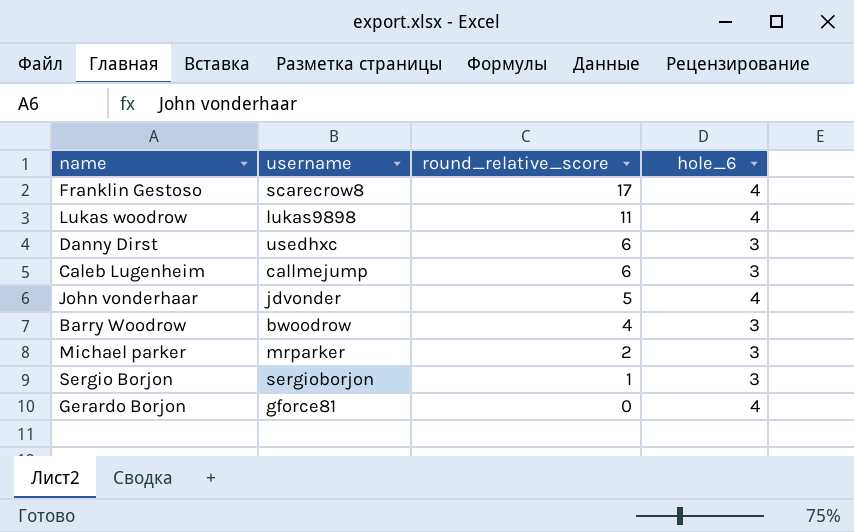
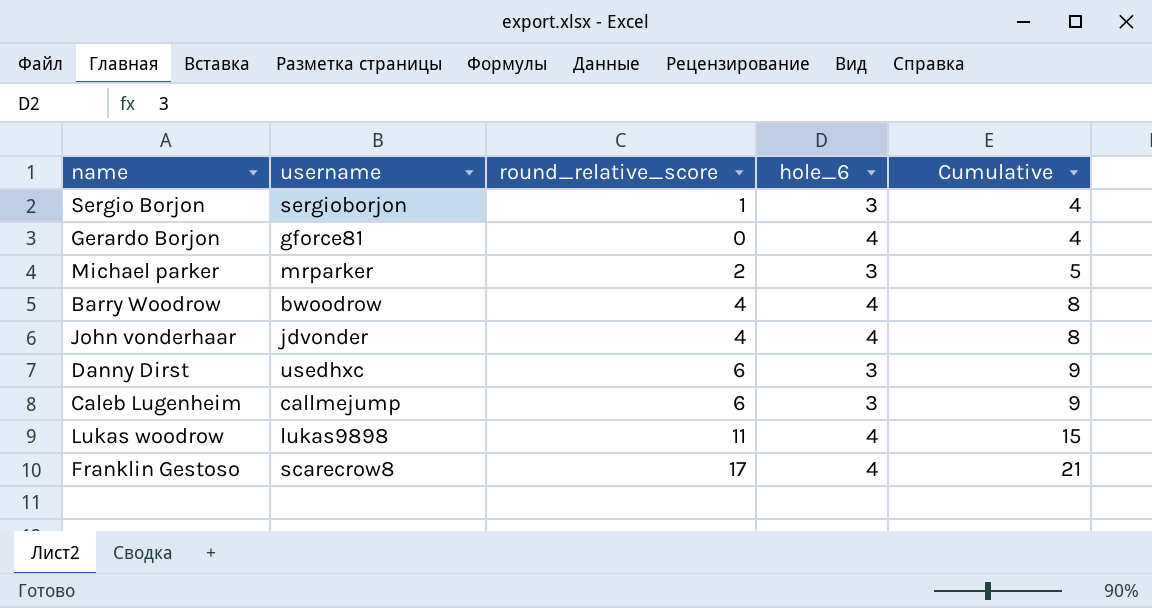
row order: round_relative_score descending -> Cumulative ascending
column Cumulative | formula: none -> [round_relative_score] + [hole_6]
Barry Woodrow | hole_6: 3 -> 4
John vonderhaar | round_relative_score: 5 -> 4

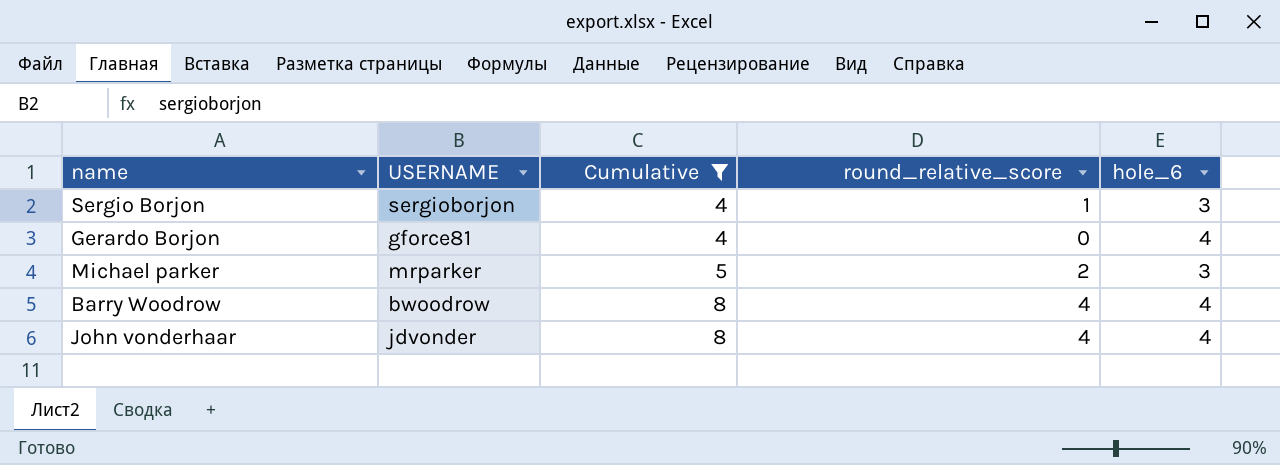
filter: none -> Cumulative <= 8
column name: username -> USERNAME
column Cumulative | position: 5 -> 3

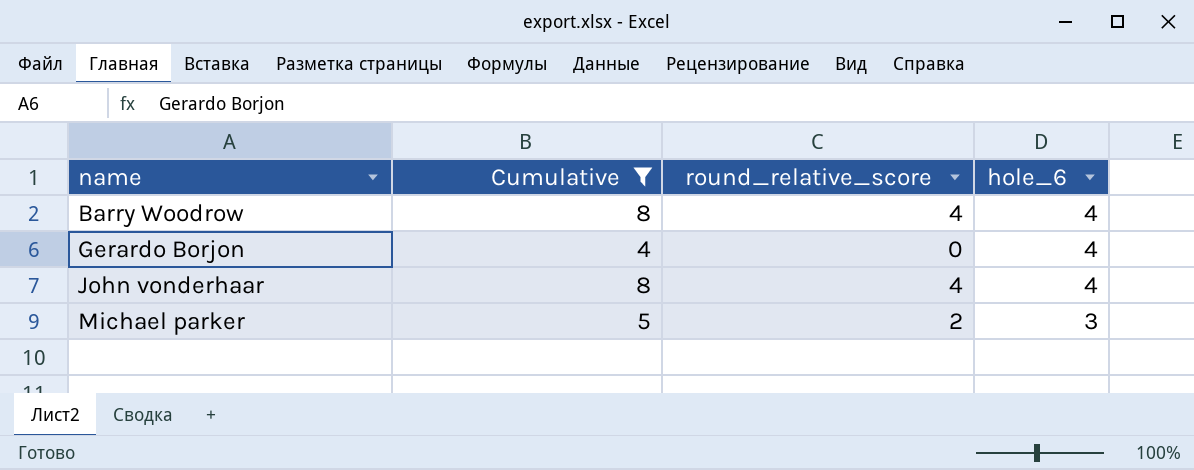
row order: Cumulative ascending -> name ascending
column USERNAME | position: 2 -> none
row Sergio Borjon: sergioborjon | 4 | 1 | 3 -> none

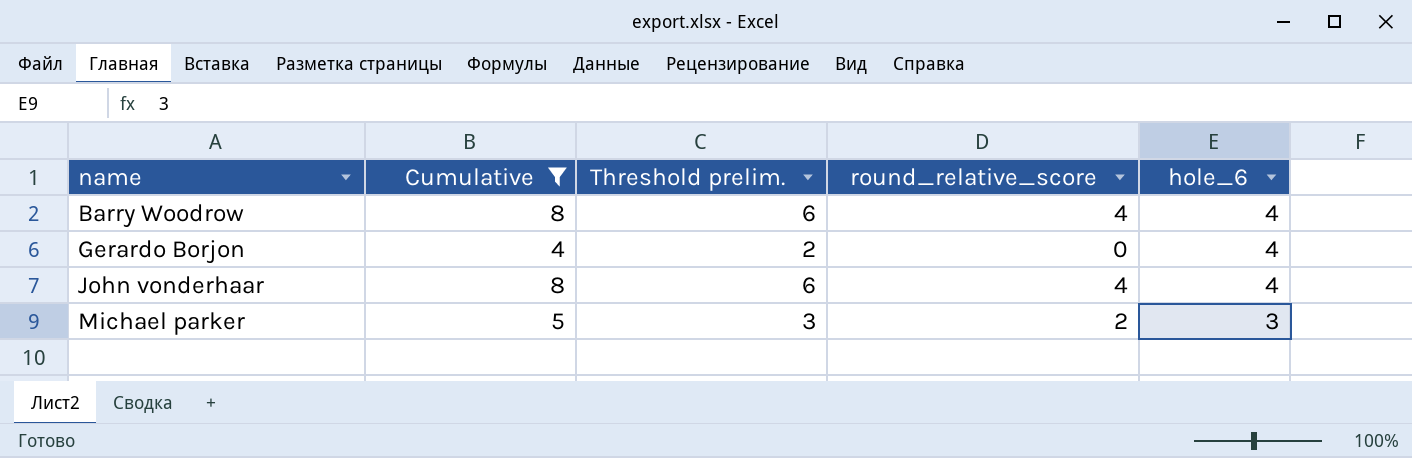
column Threshold prelim. | formula: none -> [Cumulative] - 2

